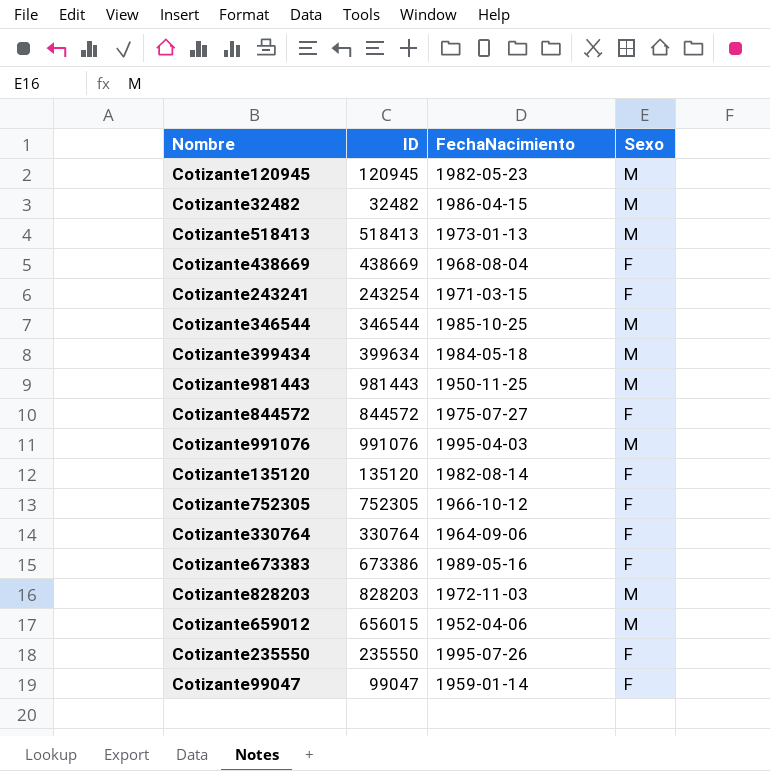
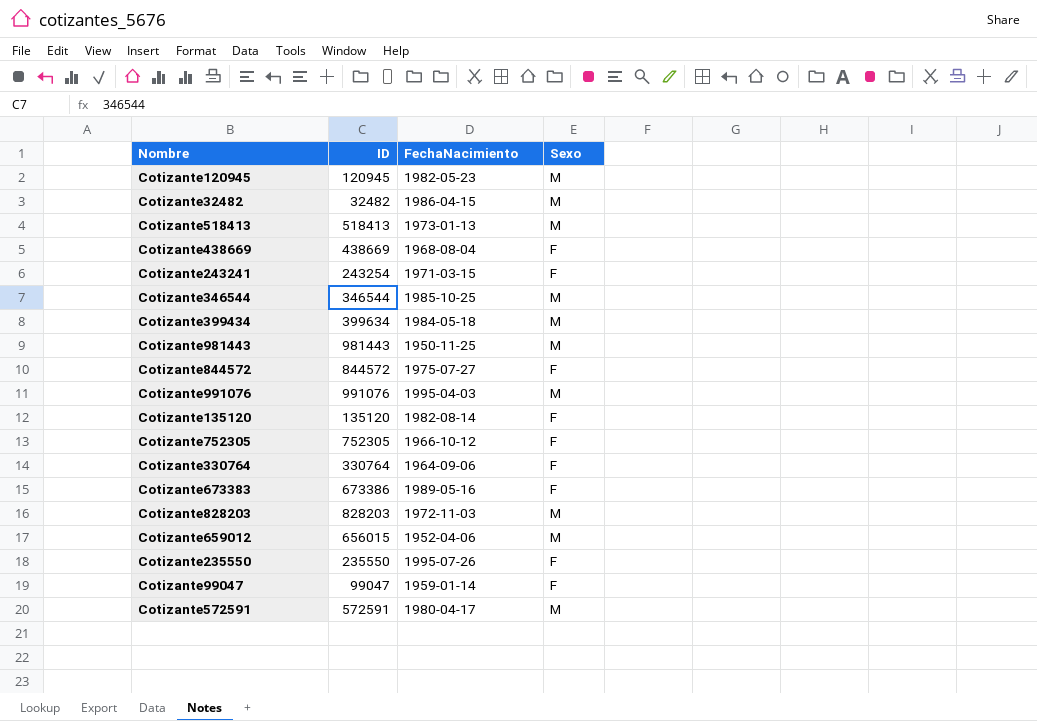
row Cotizante572591: none -> 572591 | 1980-04-17 | M

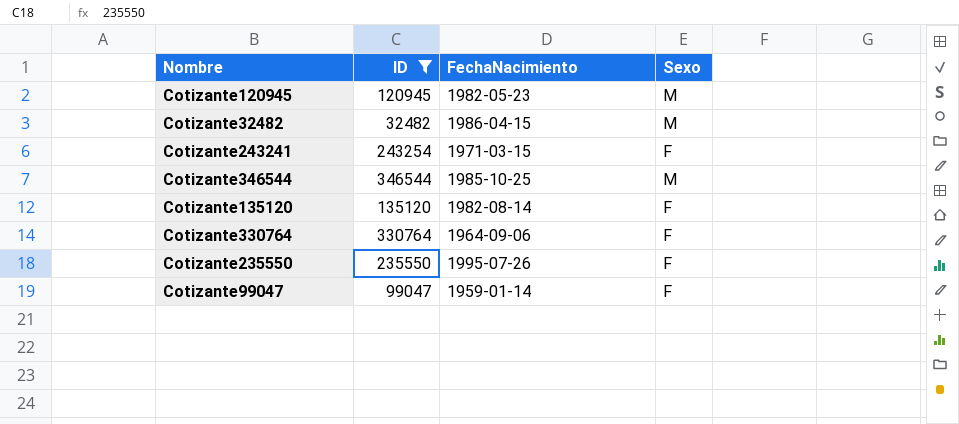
filter: none -> ID <= 346544

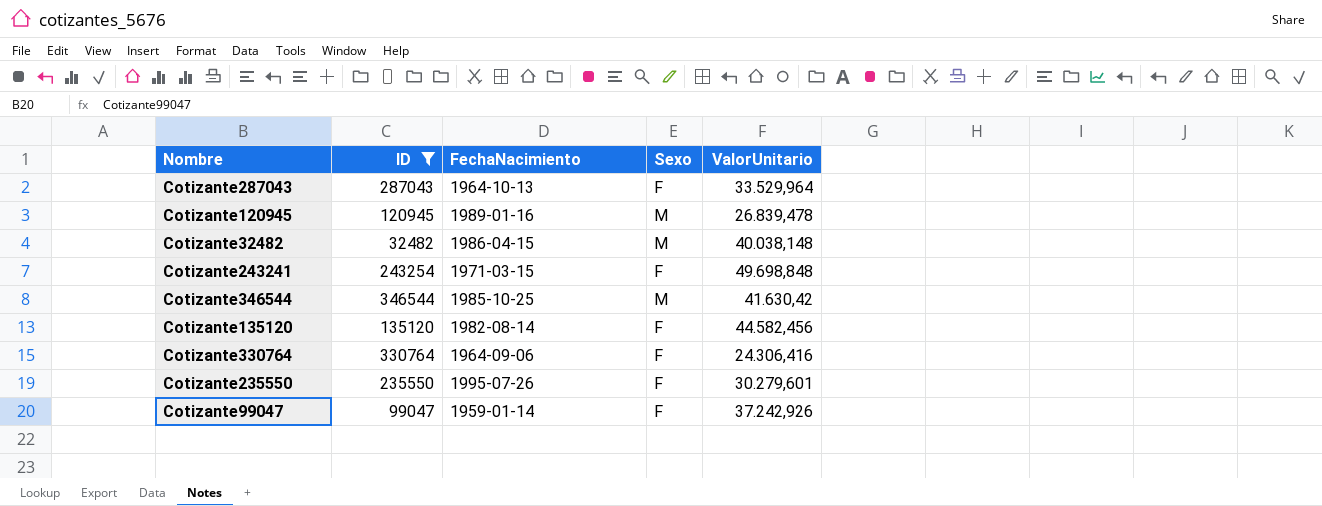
column ValorUnitario | position: none -> 5
row Cotizante287043: none -> 287043 | 1964-10-13 | F | 33.529,964
Cotizante120945 | FechaNacimiento: 1982-05-23 -> 1989-01-16

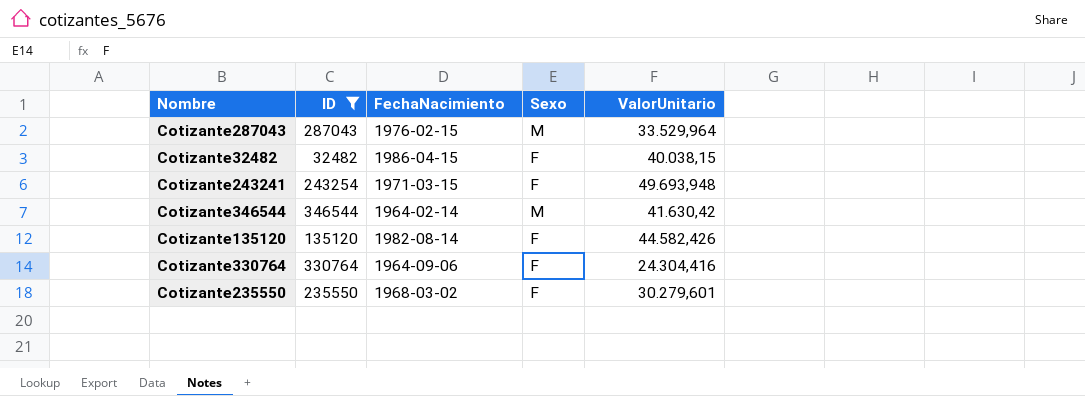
row Cotizante120945: 120945 | 1989-01-16 | M | 26.839,478 -> none
row Cotizante99047: 99047 | 1959-01-14 | F | 37.242,926 -> none
Cotizante287043 | FechaNacimiento: 1964-10-13 -> 1976-02-15
Cotizante287043 | Sexo: F -> M
Cotizante32482 | Sexo: M -> F
Cotizante32482 | ValorUnitario: 40.038,148 -> 40.038,15
Cotizante243241 | ValorUnitario: 49.698,848 -> 49.693,948
Cotizante346544 | FechaNacimiento: 1985-10-25 -> 1964-02-14
Cotizante135120 | ValorUnitario: 44.582,456 -> 44.582,426
Cotizante330764 | ValorUnitario: 24.306,416 -> 24.304,416
Cotizante235550 | FechaNacimiento: 1995-07-26 -> 1968-03-02

